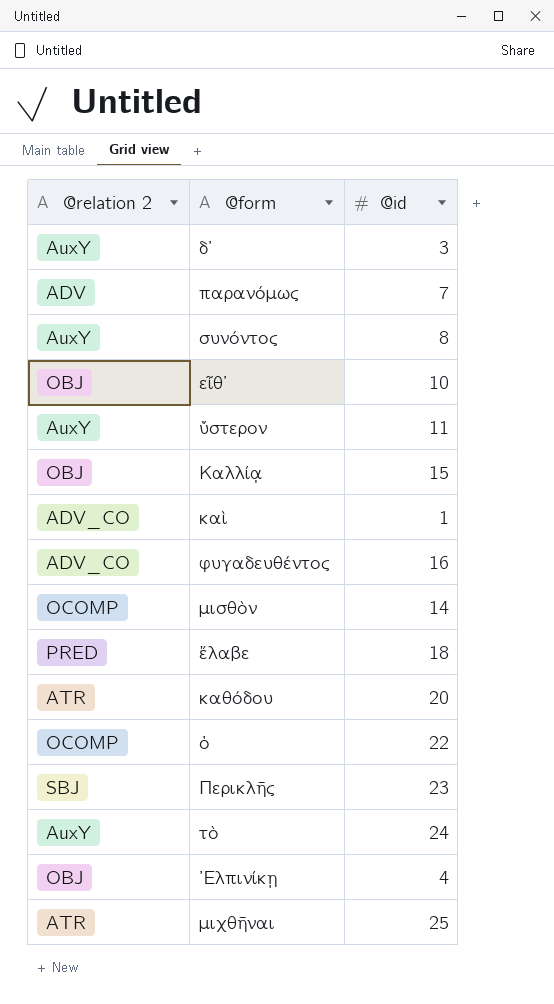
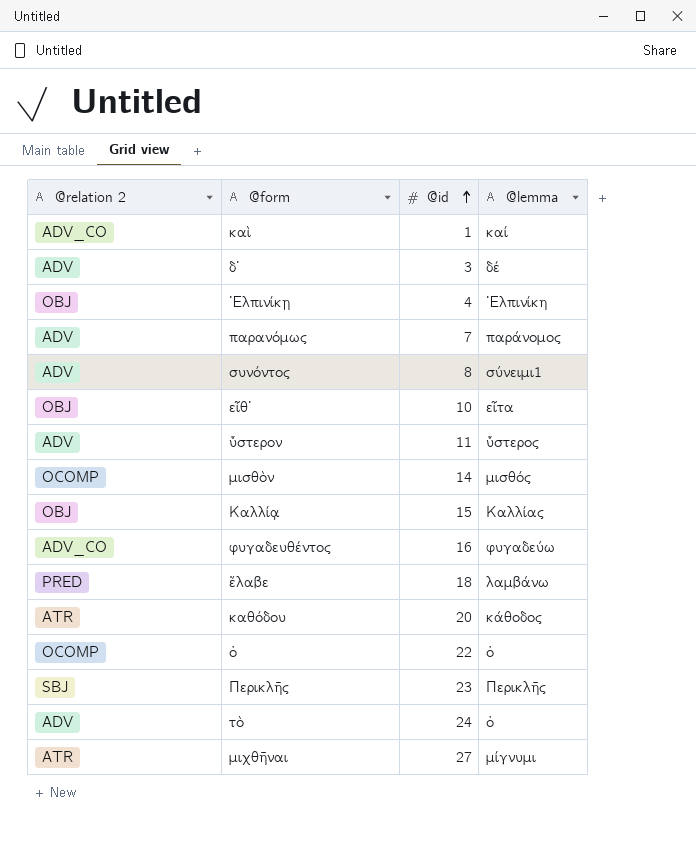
row order: none -> @id ascending
column @lemma | position: none -> 4
δ᾽ | @relation 2: AuxY -> ADV
συνόντος | @relation 2: AuxY -> ADV
ὕστερον | @relation 2: AuxY -> ADV
τὸ | @relation 2: AuxY -> ADV
μιχθῆναι | @id: 25 -> 27

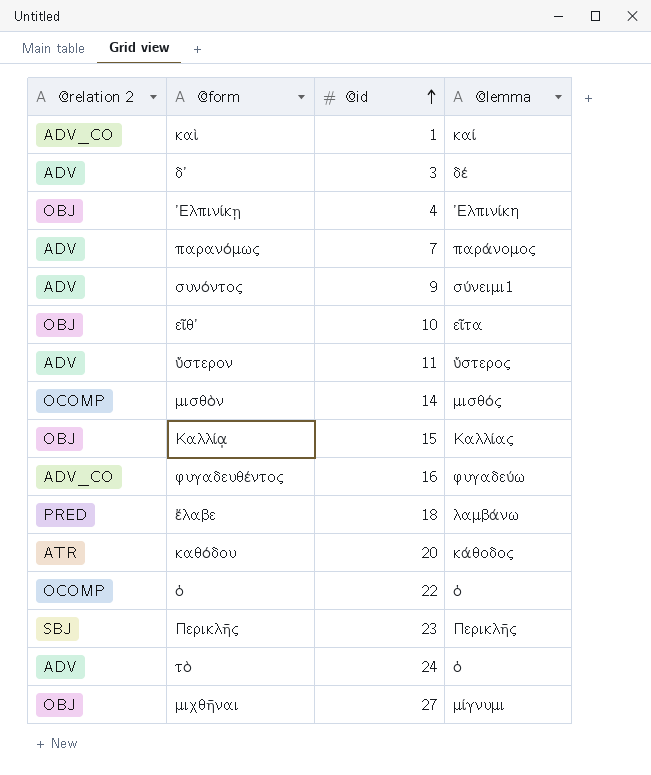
συνόντος | @id: 8 -> 9
μιχθῆναι | @relation 2: ATR -> OBJ

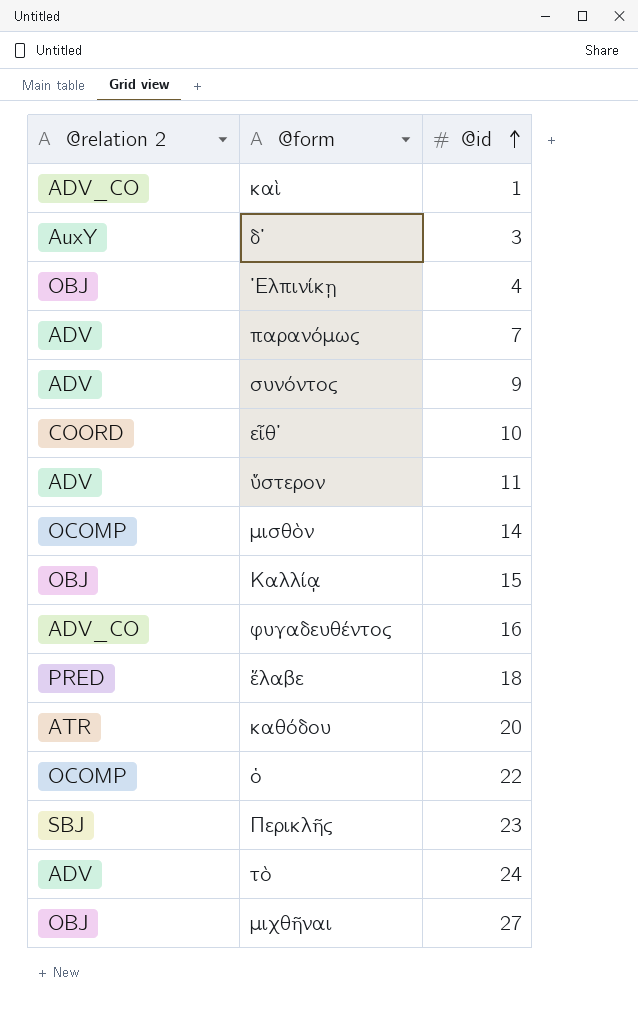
column @lemma | position: 4 -> none
δ᾽ | @relation 2: ADV -> AuxY
εἶθ᾽ | @relation 2: OBJ -> COORD

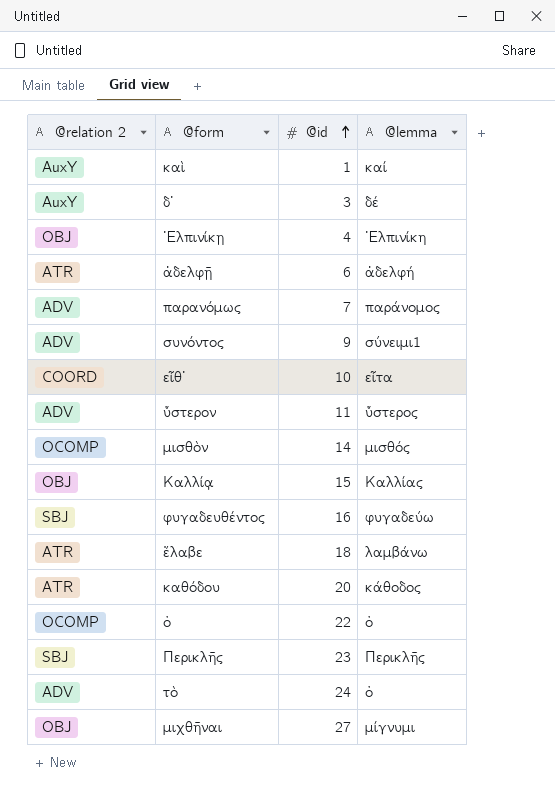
column @lemma | position: none -> 4
καὶ | @relation 2: ADV_CO -> AuxY
row ἀδελφῇ: none -> ATR | 6 | ἀδελφή
φυγαδευθέντος | @relation 2: ADV_CO -> SBJ
ἔλαβε | @relation 2: PRED -> ATR

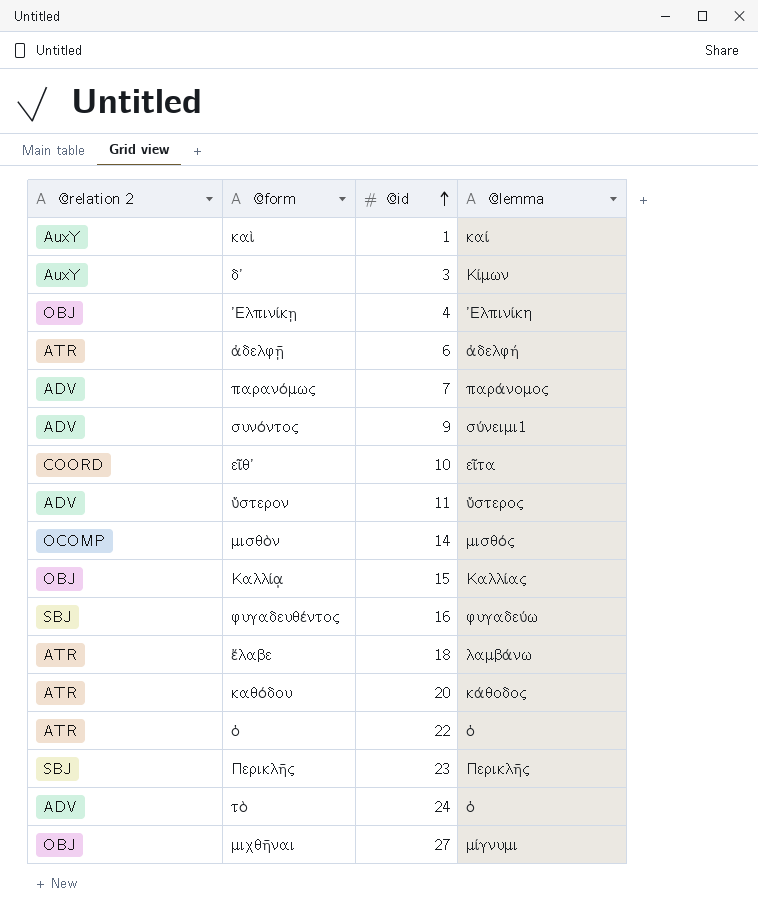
δ᾽ | @lemma: δέ -> Κίμων
ὁ | @relation 2: OCOMP -> ATR

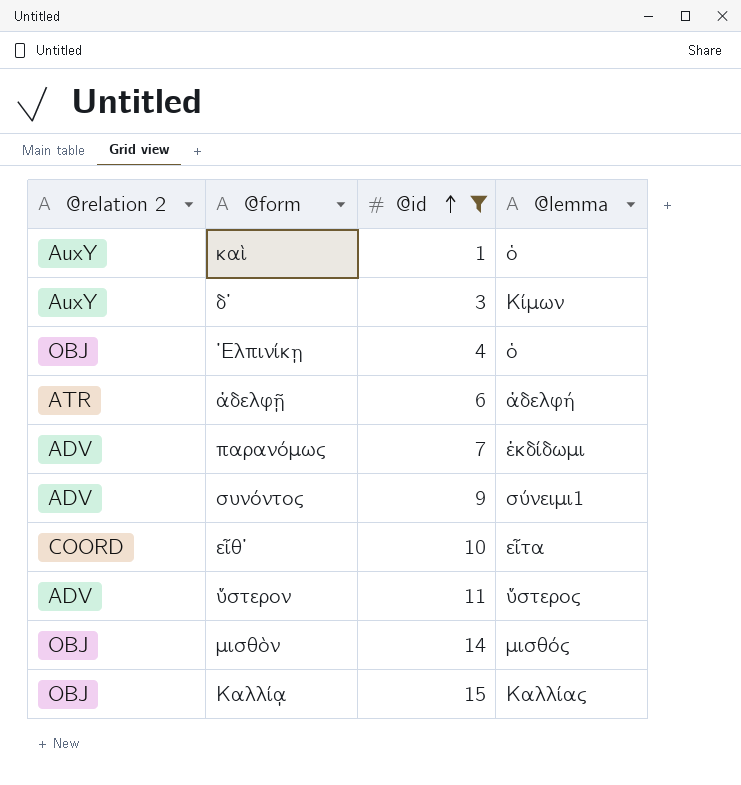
filter: none -> @id <= 15
καὶ | @lemma: καί -> ὁ
Ἐλπινίκῃ | @lemma: Ἐλπινίκη -> ὁ
παρανόμως | @lemma: παράνομος -> ἐκδίδωμι
μισθὸν | @relation 2: OCOMP -> OBJ

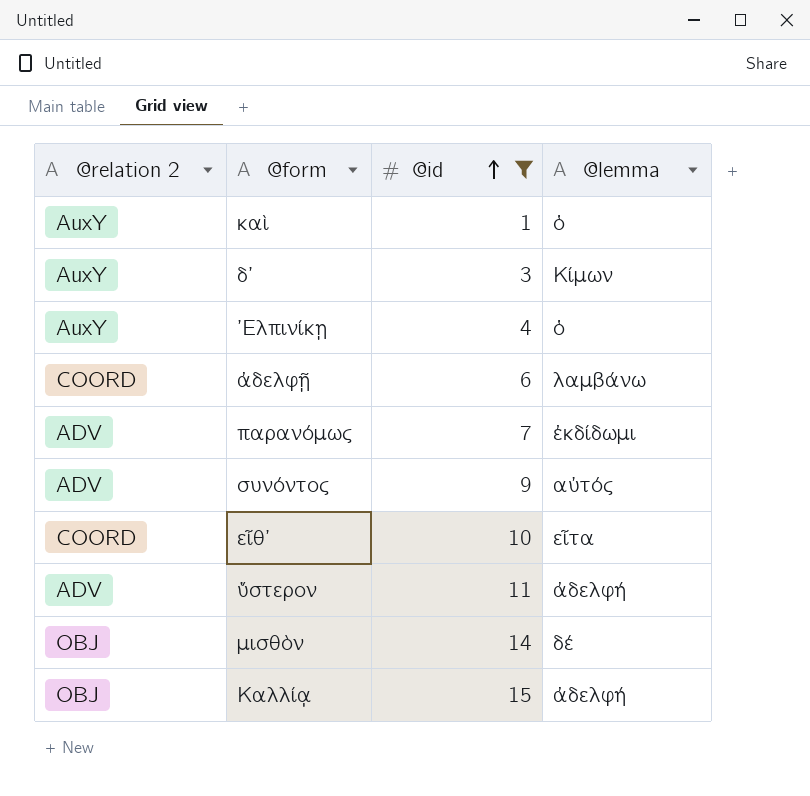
Ἐλπινίκῃ | @relation 2: OBJ -> AuxY
ἀδελφῇ | @relation 2: ATR -> COORD
ἀδελφῇ | @lemma: ἀδελφή -> λαμβάνω
συνόντος | @lemma: σύνειμι1 -> αὐτός
ὕστερον | @lemma: ὕστερος -> ἀδελφή
μισθὸν | @lemma: μισθός -> δέ
Καλλίᾳ | @lemma: Καλλίας -> ἀδελφή

